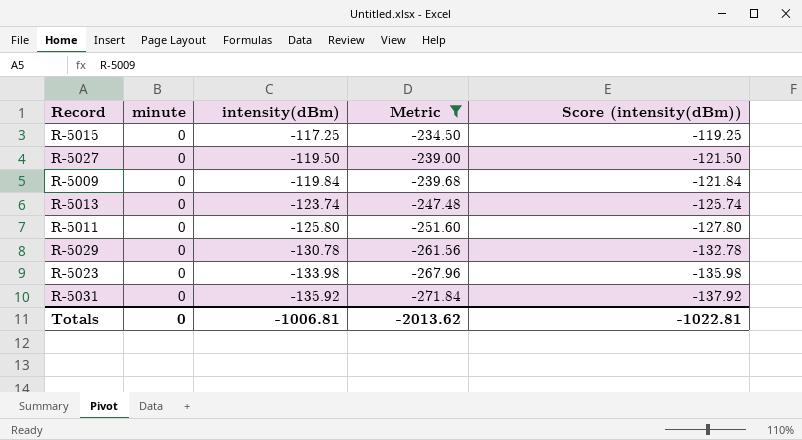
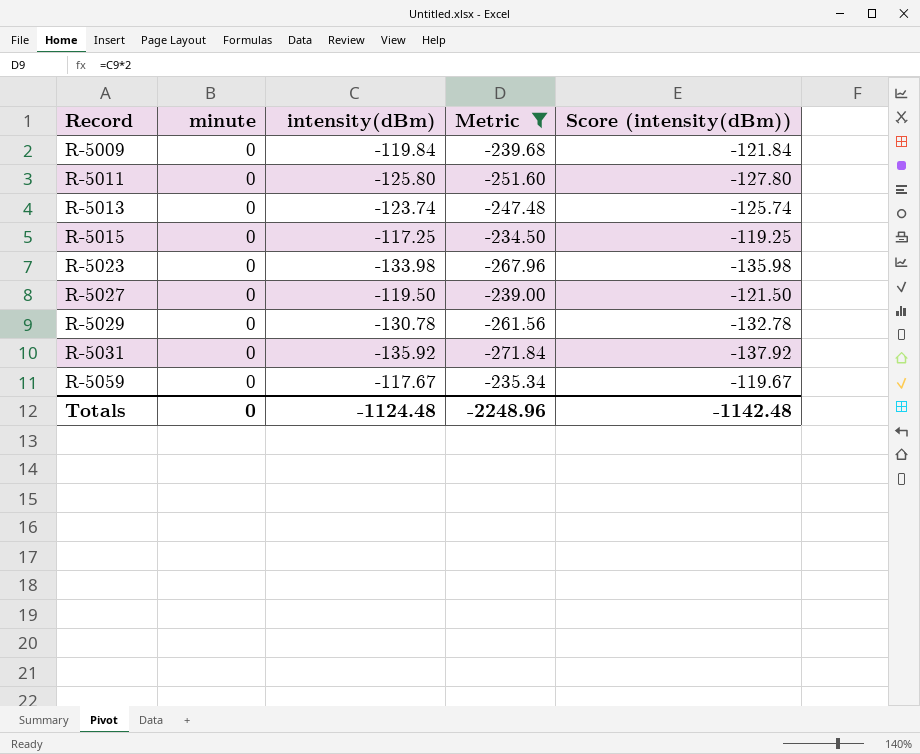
row order: intensity(dBm) descending -> Record ascending
row R-5059: none -> 0 | -117.67 | -235.34 | -119.67
Totals | intensity(dBm): -1006.81 -> -1124.48
Totals | Metric: -2013.62 -> -2248.96
Totals | Score (intensity(dBm)): -1022.81 -> -1142.48

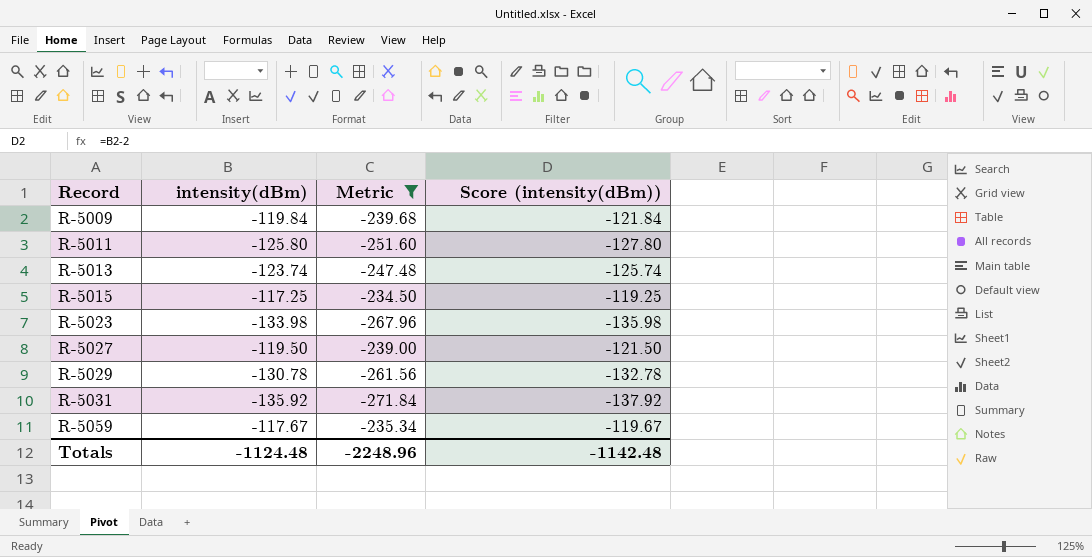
column minute | position: 2 -> none

